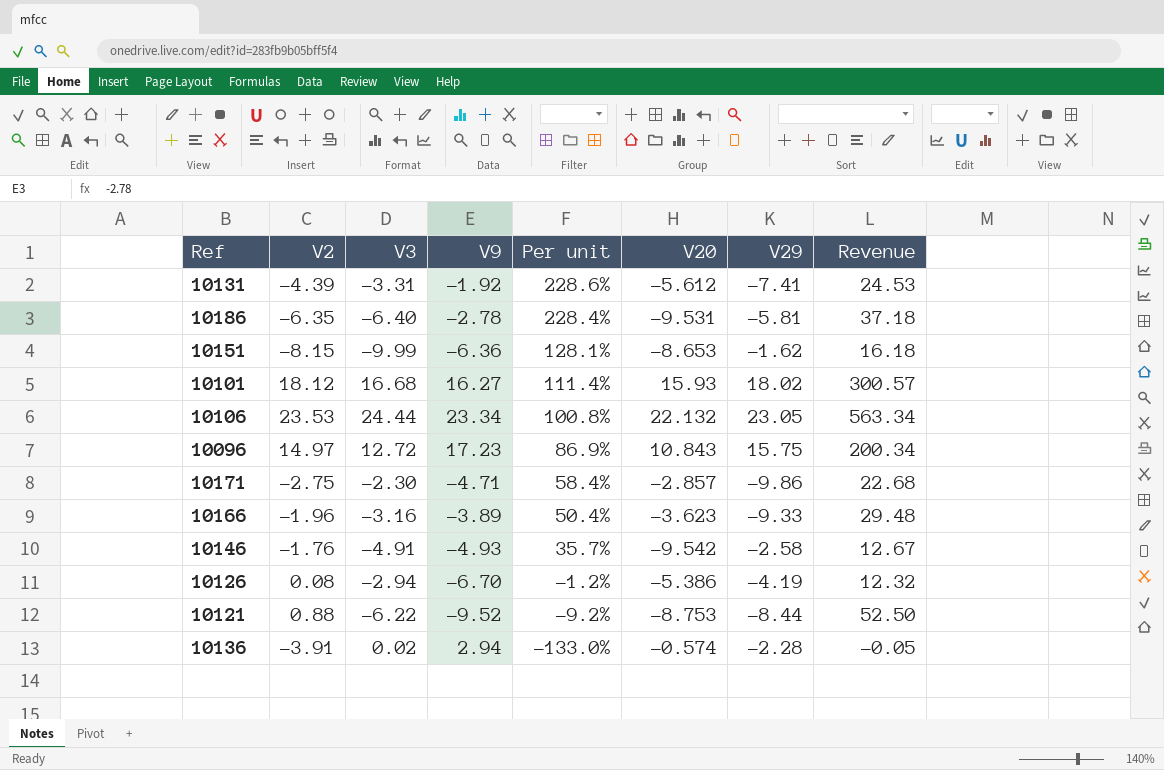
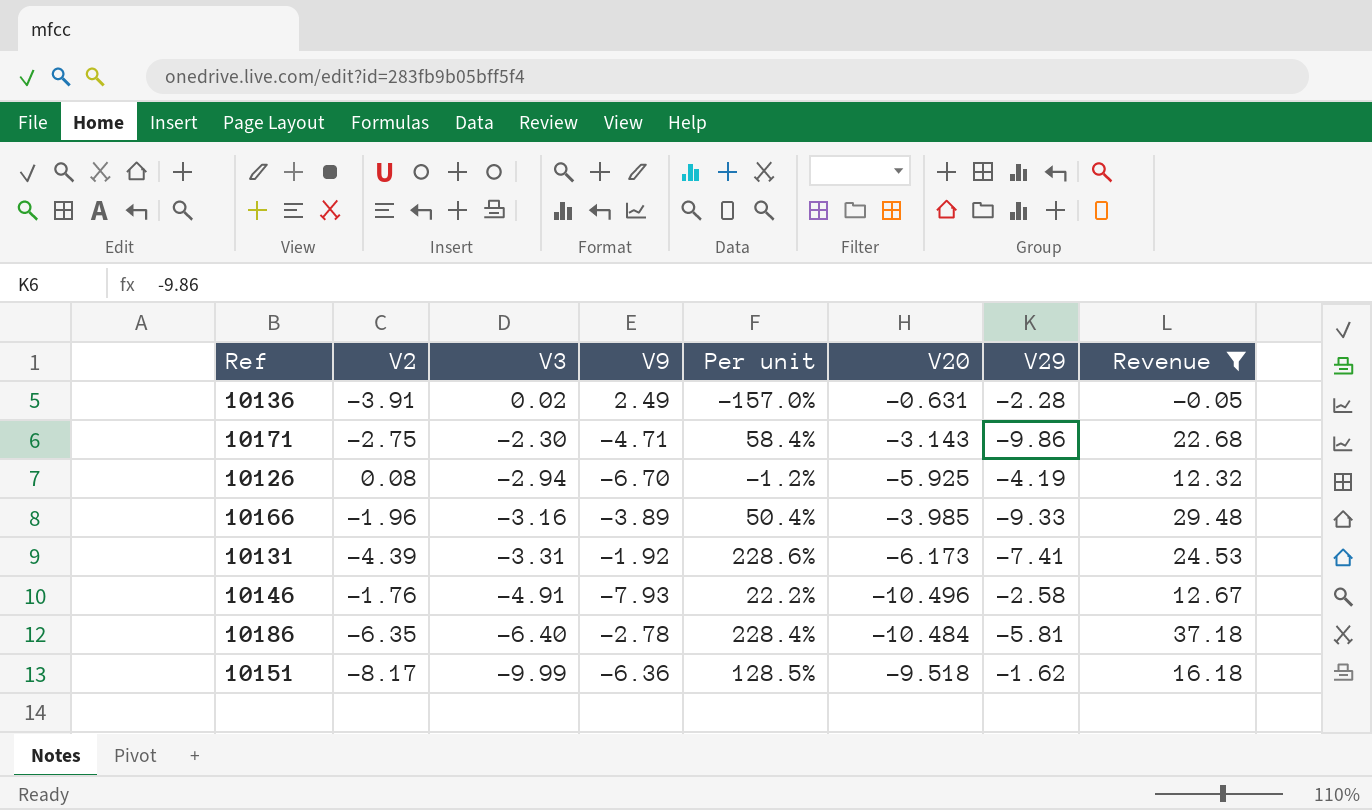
filter: none -> Revenue <= 37.18
row order: Per unit descending -> V3 descending
10136 | V9: 2.94 -> 2.49
10136 | Per unit: -133.0% -> -157.0%
10136 | V20: -0.574 -> -0.631
10171 | V20: -2.857 -> -3.143
10126 | V20: -5.386 -> -5.925
10166 | V20: -3.623 -> -3.985
10131 | V20: -5.612 -> -6.173
10146 | V9: -4.93 -> -7.93
10146 | Per unit: 35.7% -> 22.2%
10146 | V20: -9.542 -> -10.496
10186 | V20: -9.531 -> -10.484
10151 | V2: -8.15 -> -8.17
10151 | Per unit: 128.1% -> 128.5%
10151 | V20: -8.653 -> -9.518

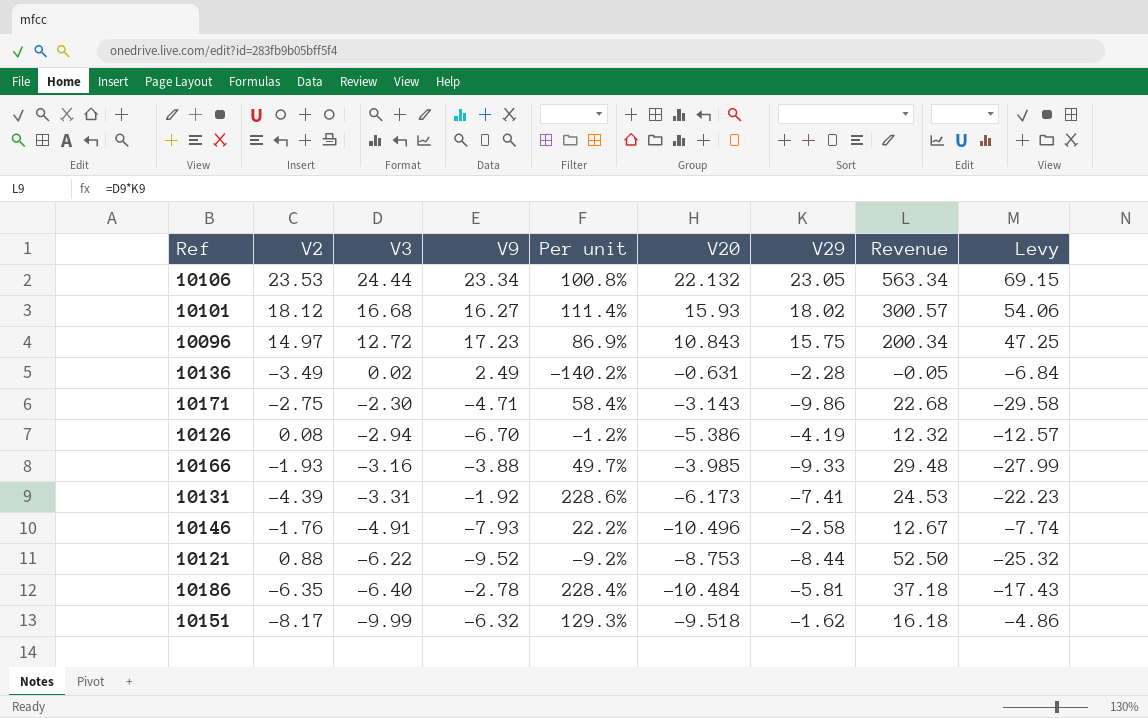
filter: Revenue <= 37.18 -> none
column Levy | formula: none -> [V29] * 3
10136 | V2: -3.91 -> -3.49
10136 | Per unit: -157.0% -> -140.2%
10126 | V20: -5.925 -> -5.386
10166 | V2: -1.96 -> -1.93
10166 | V9: -3.89 -> -3.88
10166 | Per unit: 50.4% -> 49.7%
10151 | V9: -6.36 -> -6.32
10151 | Per unit: 128.5% -> 129.3%

